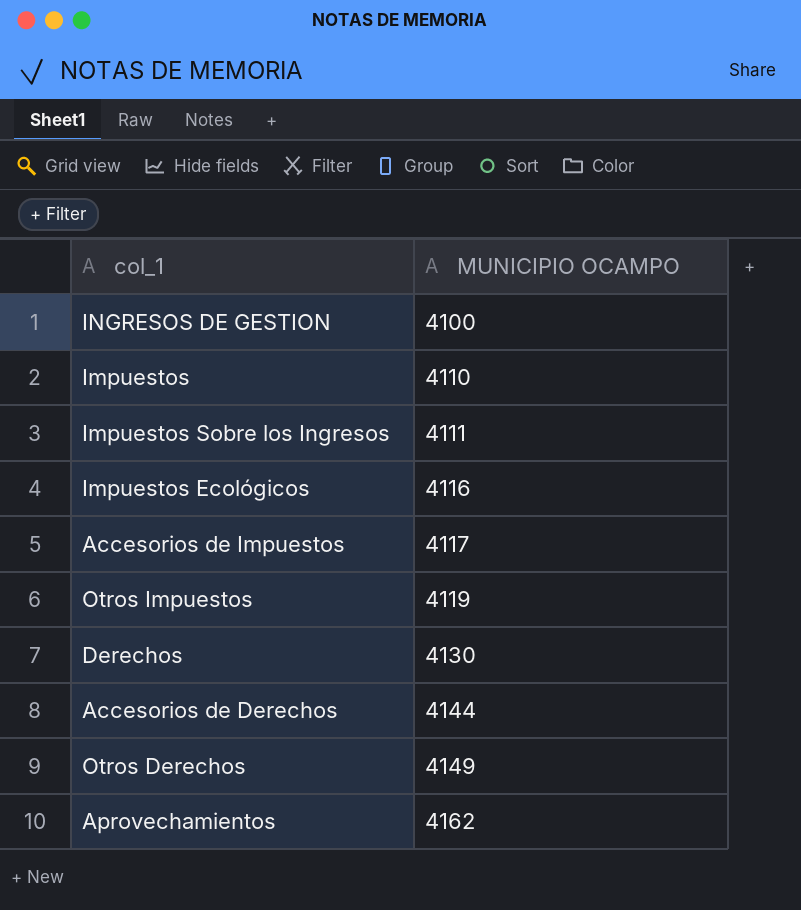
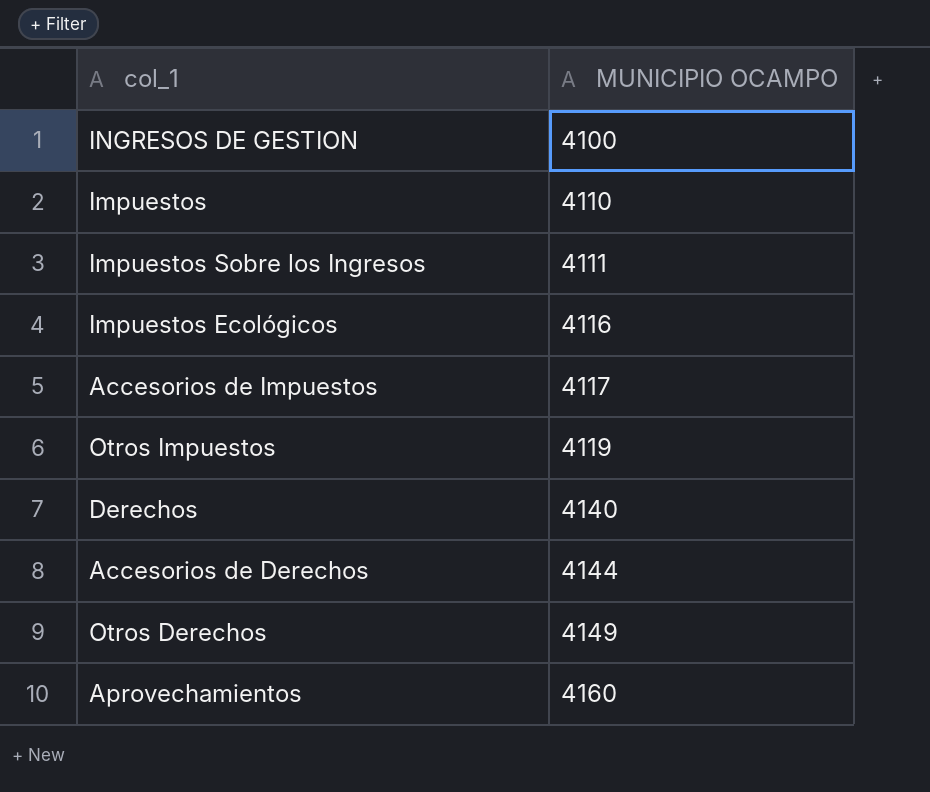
Derechos | MUNICIPIO OCAMPO: 4130 -> 4140
Aprovechamientos | MUNICIPIO OCAMPO: 4162 -> 4160

